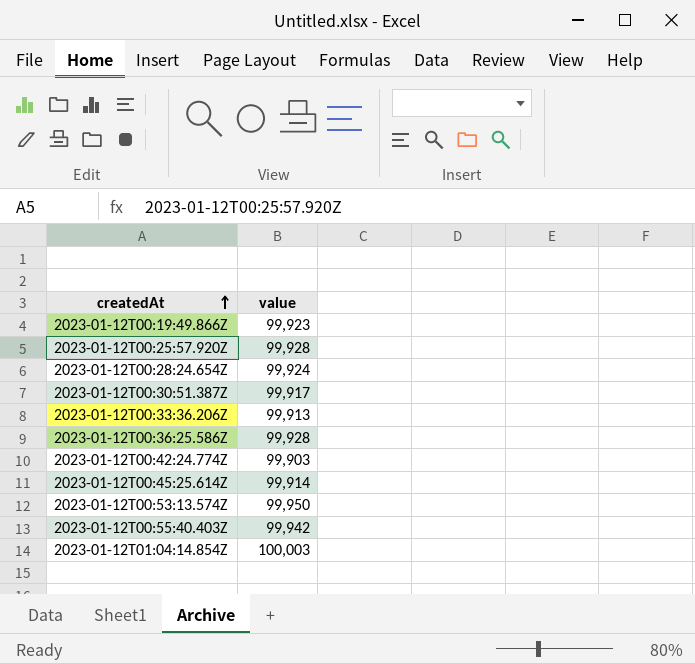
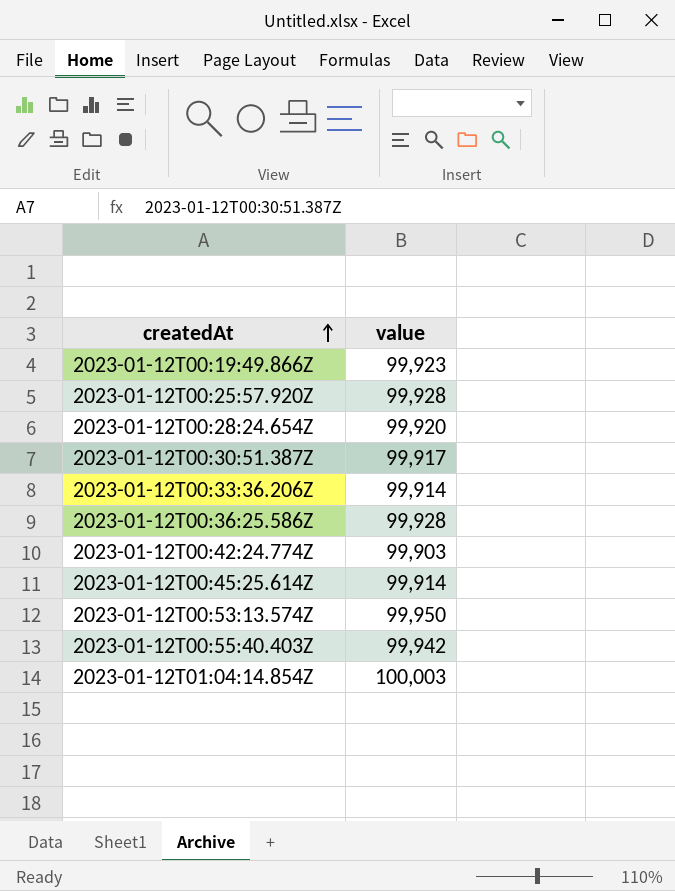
2023-01-12T00:28:24.654Z | value: 99,924 -> 99,920
2023-01-12T00:33:36.206Z | value: 99,913 -> 99,914

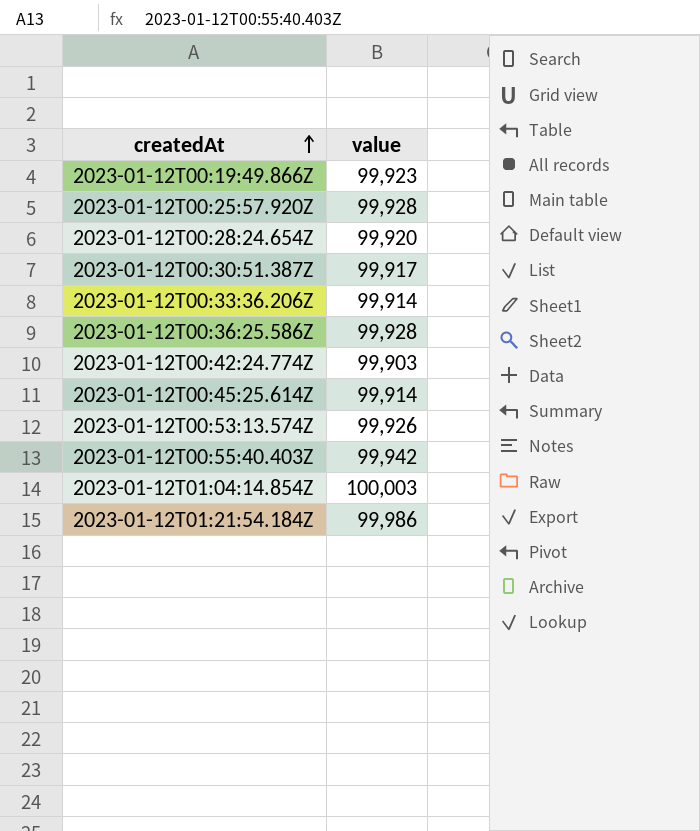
2023-01-12T00:53:13.574Z | value: 99,950 -> 99,926
row 2023-01-12T01:21:54.184Z: none -> 99,986

